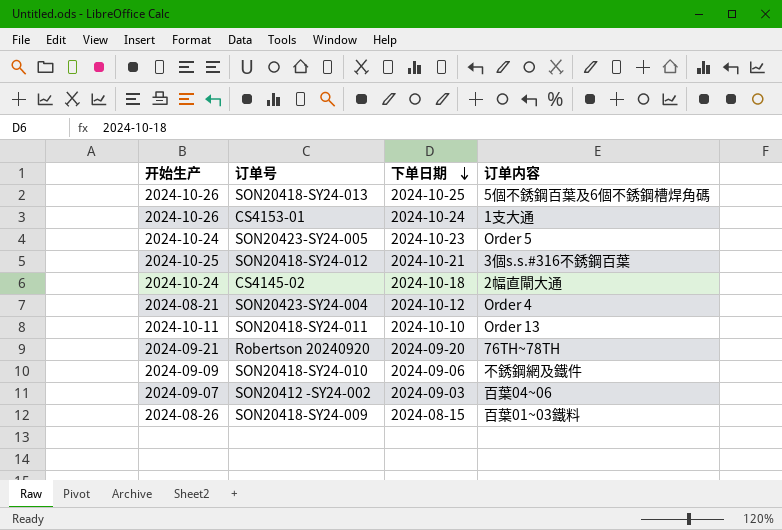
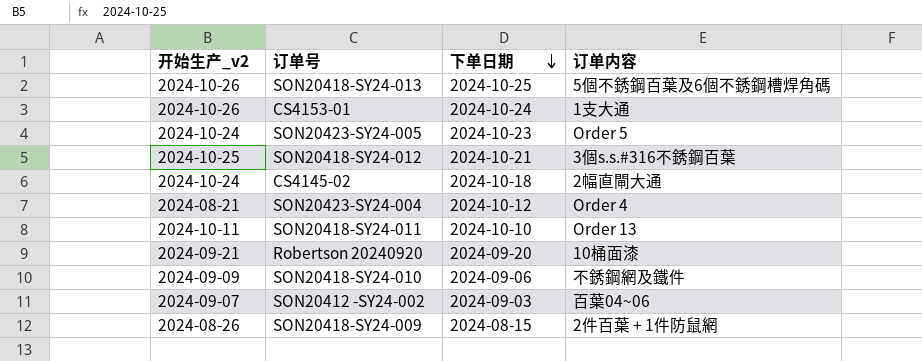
column name: 开始生产 -> 开始生产_v2
Robertson 20240920 | 订单内容: 76TH~78TH -> 10桶面漆
SON20418-SY24-009 | 订单内容: 百葉01~03鐵料 -> 2件百葉 + 1件防鼠網

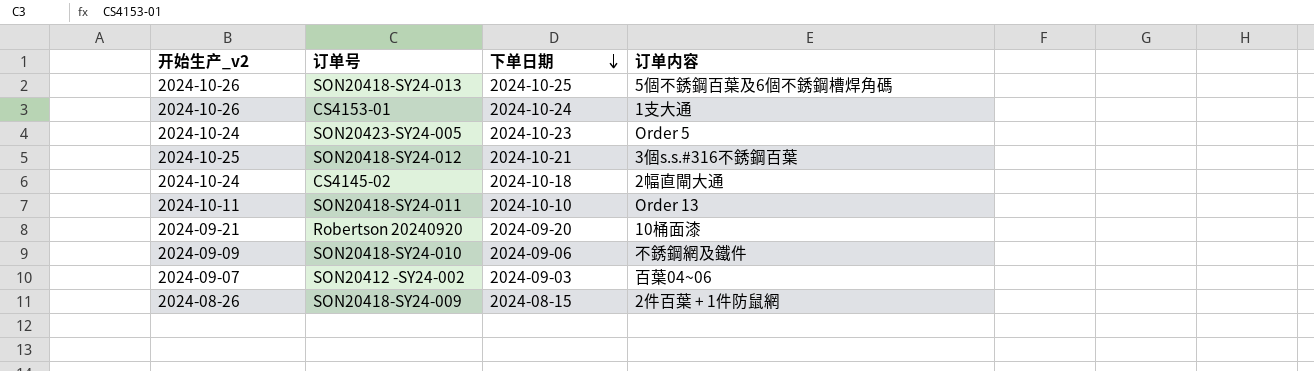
row SON20423-SY24-004: 2024-08-21 | 2024-10-12 | Order 4 -> none

